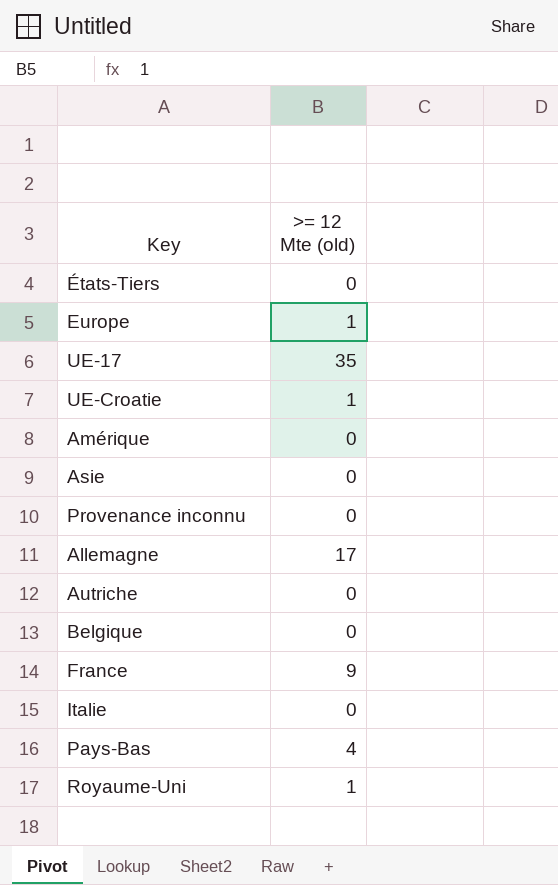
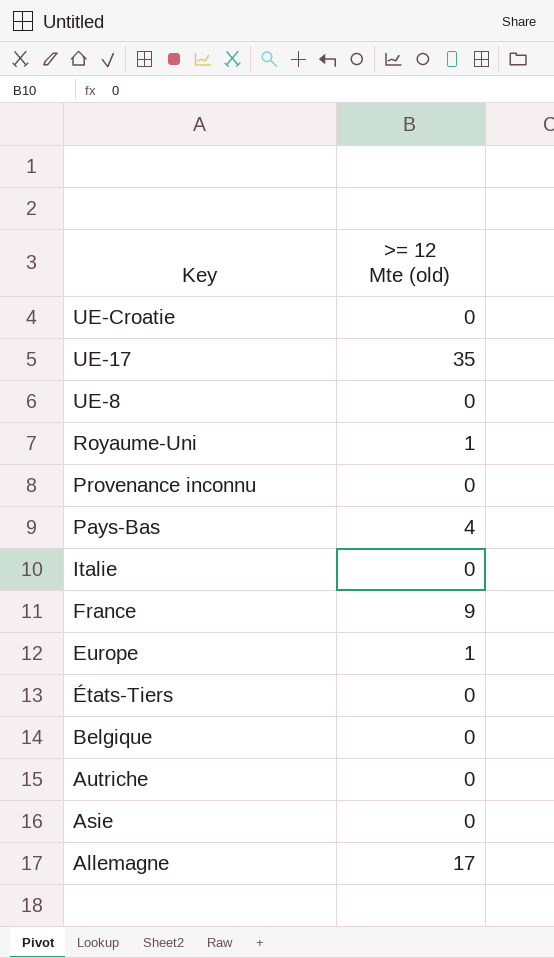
row order: none -> Key descending
row Amérique: 0 -> none
UE-Croatie | >= 12 Mte (old): 1 -> 0
row UE-8: none -> 0

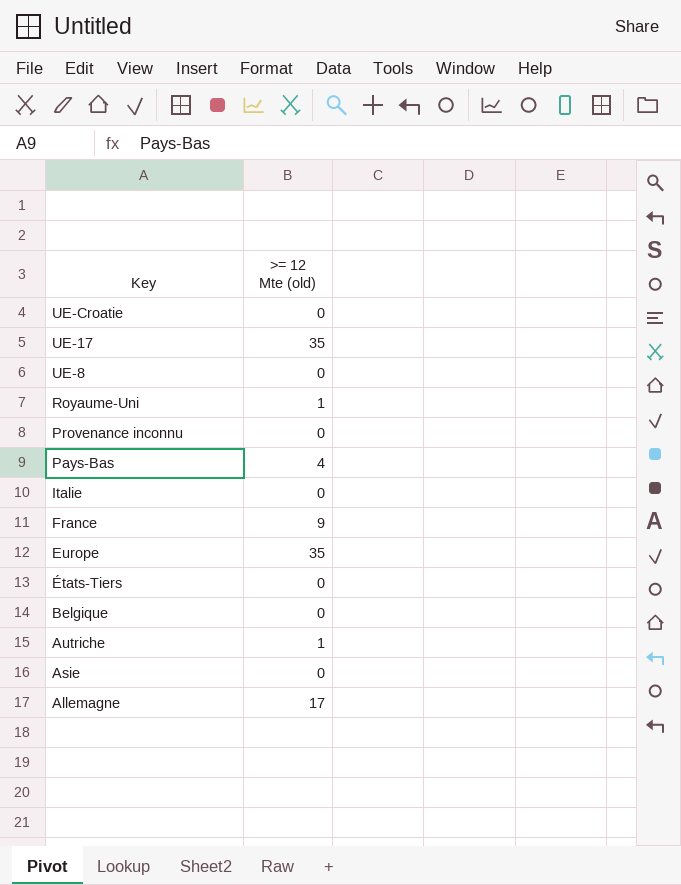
Europe | >= 12 Mte (old): 1 -> 35
Autriche | >= 12 Mte (old): 0 -> 1

